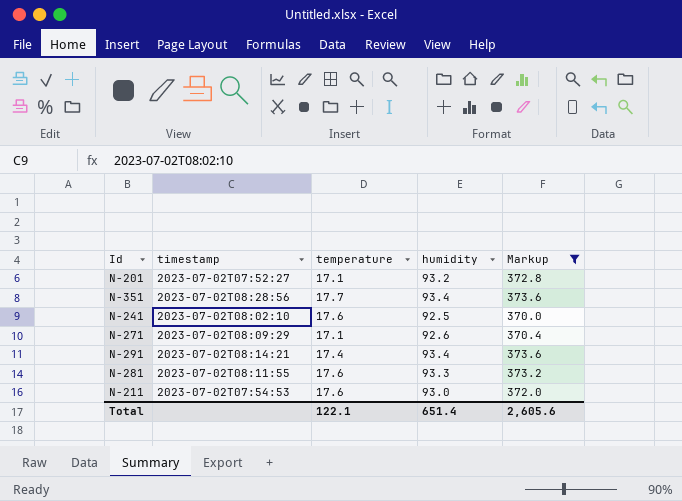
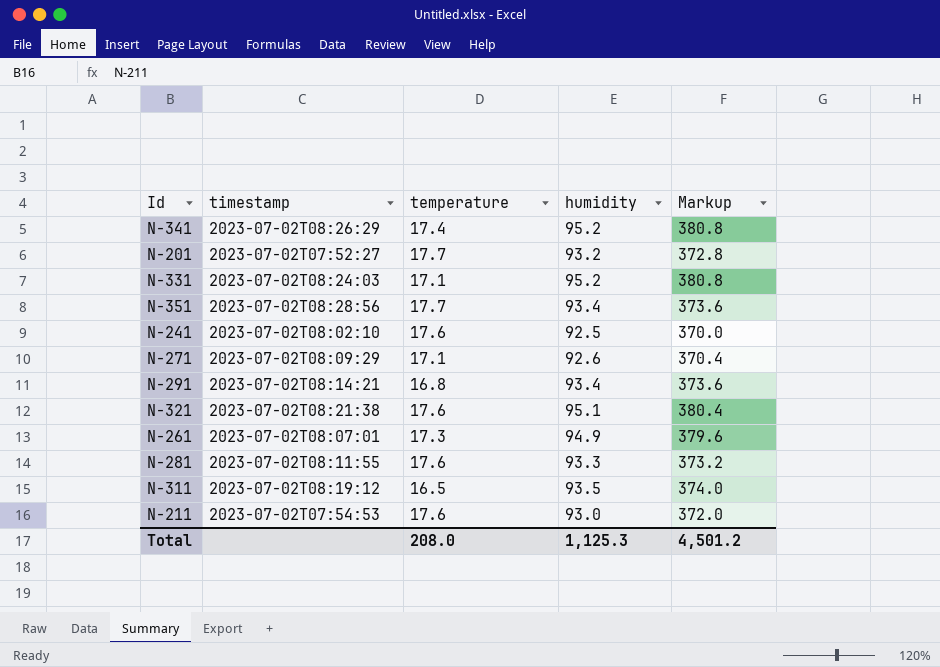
filter: Markup <= 373.6 -> none
N-201 | temperature: 17.1 -> 17.7
N-291 | temperature: 17.4 -> 16.8
Total | temperature: 122.1 -> 208.0
Total | humidity: 651.4 -> 1,125.3
Total | Markup: 2,605.6 -> 4,501.2

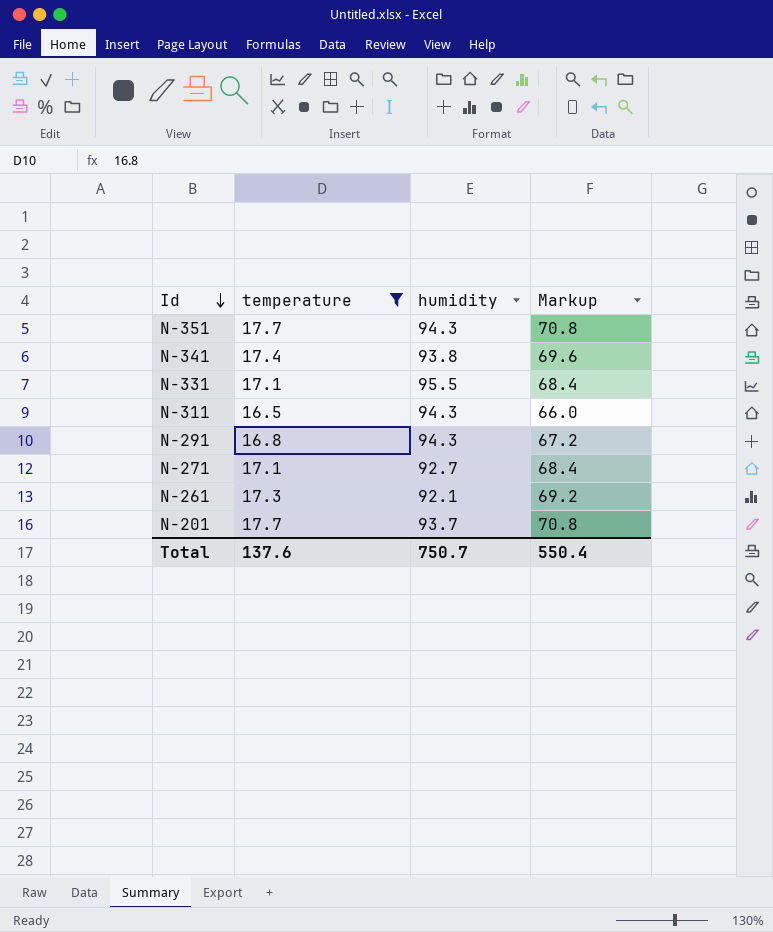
filter: none -> temperature != 17.6
row order: none -> Id descending
column timestamp | position: 2 -> none
column Markup | formula: [humidity] * 4 -> [temperature] * 4
N-351 | humidity: 93.4 -> 94.3
N-341 | humidity: 95.2 -> 93.8
N-331 | humidity: 95.2 -> 95.5
N-311 | humidity: 93.5 -> 94.3
N-291 | humidity: 93.4 -> 94.3
N-271 | humidity: 92.6 -> 92.7
N-261 | humidity: 94.9 -> 92.1
N-201 | humidity: 93.2 -> 93.7
Total | temperature: 208.0 -> 137.6
Total | humidity: 1,125.3 -> 750.7
Total | Markup: 4,501.2 -> 550.4

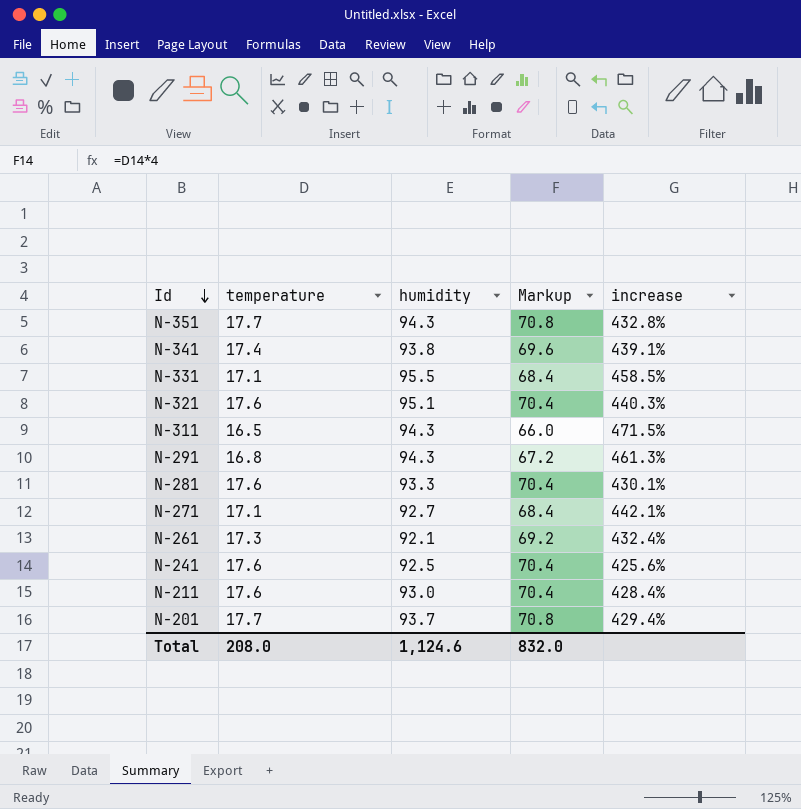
filter: temperature != 17.6 -> none
column increase | formula: none -> ([humidity] - [temperature]) / [temperature]
Total | temperature: 137.6 -> 208.0
Total | humidity: 750.7 -> 1,124.6
Total | Markup: 550.4 -> 832.0

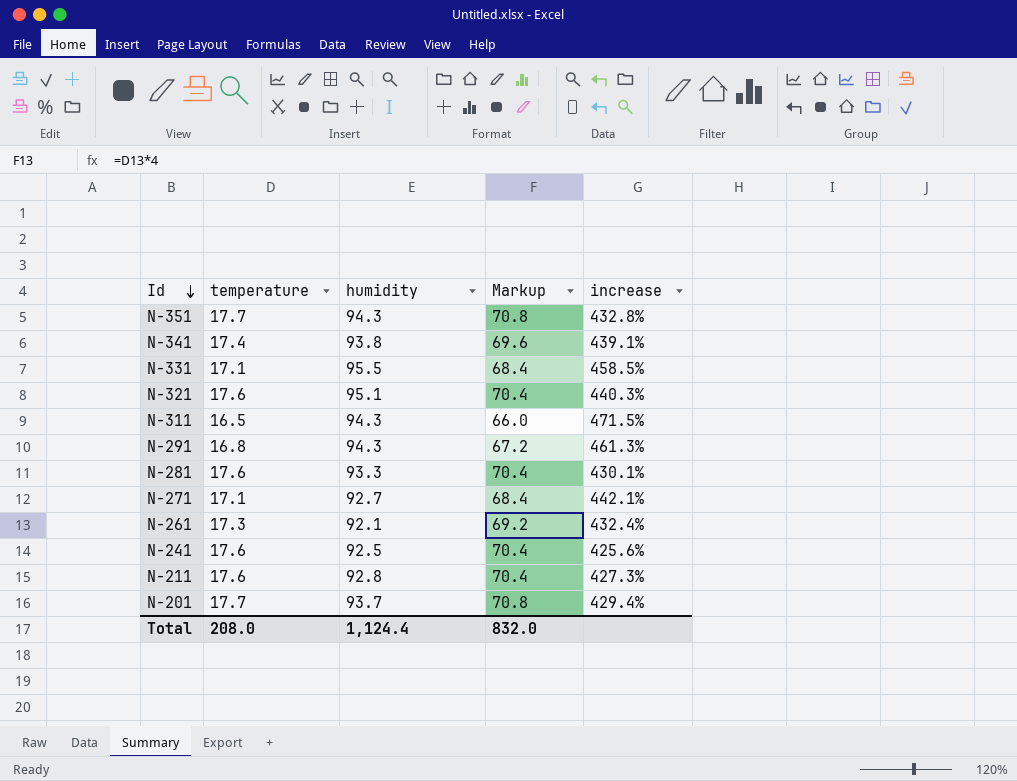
N-211 | humidity: 93.0 -> 92.8
N-211 | increase: 428.4% -> 427.3%
Total | humidity: 1,124.6 -> 1,124.4

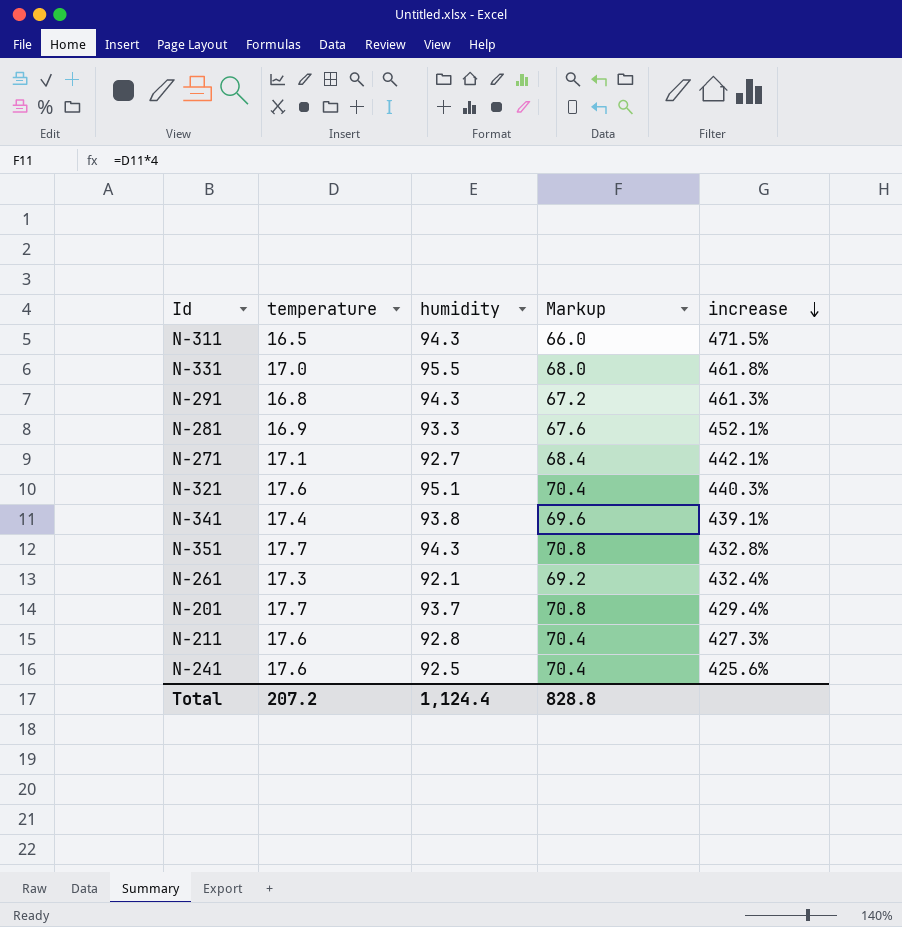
row order: Id descending -> increase descending
N-331 | temperature: 17.1 -> 17.0
N-331 | Markup: 68.4 -> 68.0
N-331 | increase: 458.5% -> 461.8%
N-281 | temperature: 17.6 -> 16.9
N-281 | Markup: 70.4 -> 67.6
N-281 | increase: 430.1% -> 452.1%
Total | temperature: 208.0 -> 207.2
Total | Markup: 832.0 -> 828.8

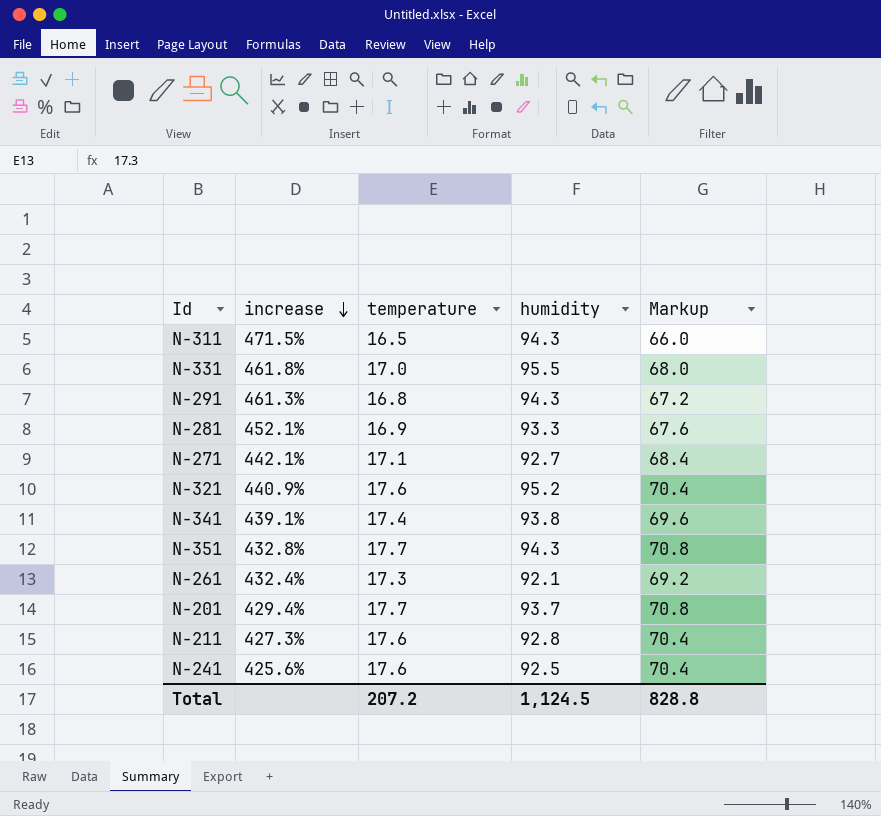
column increase | position: 5 -> 2
N-321 | increase: 440.3% -> 440.9%
N-321 | humidity: 95.1 -> 95.2
Total | humidity: 1,124.4 -> 1,124.5

